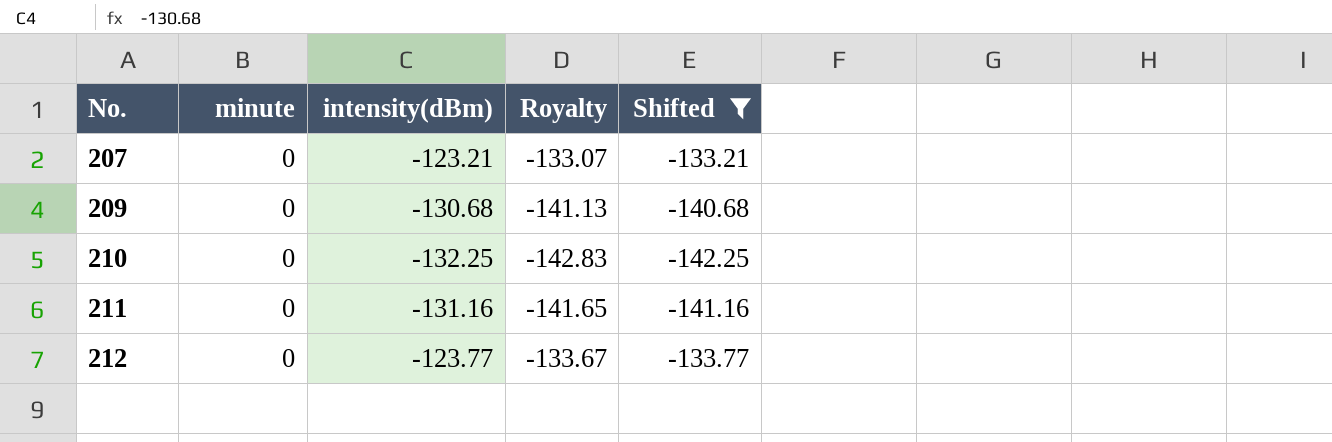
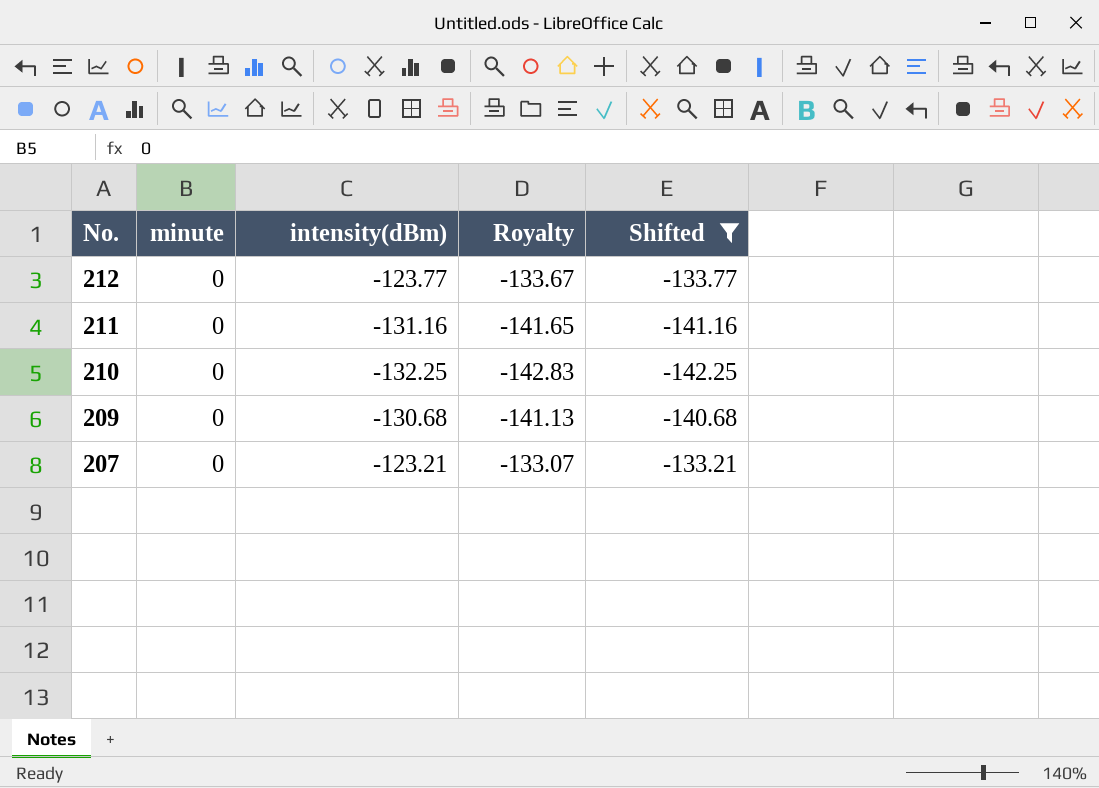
row order: No. ascending -> No. descending

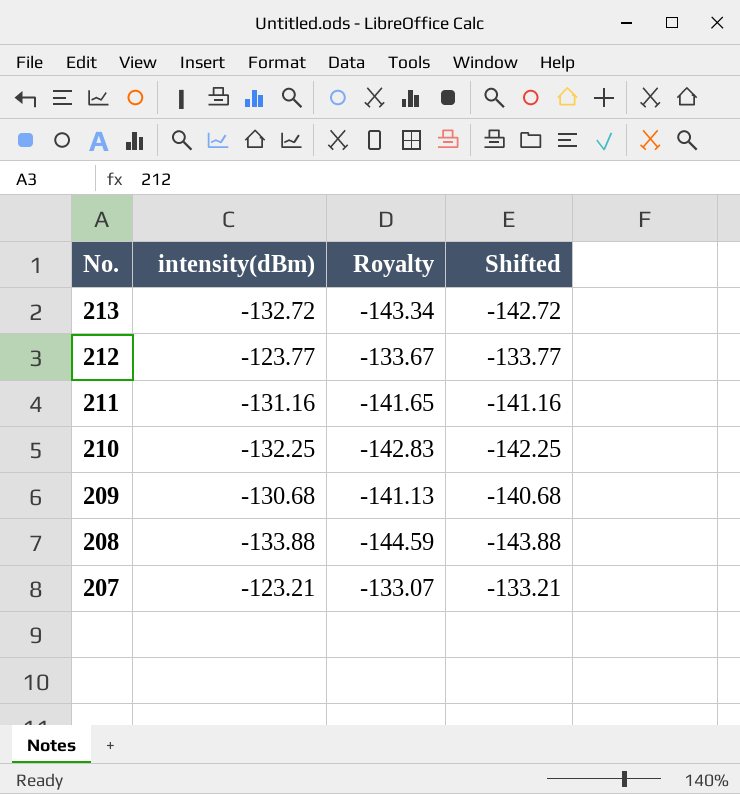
filter: Shifted >= -142.25 -> none
column minute | position: 2 -> none

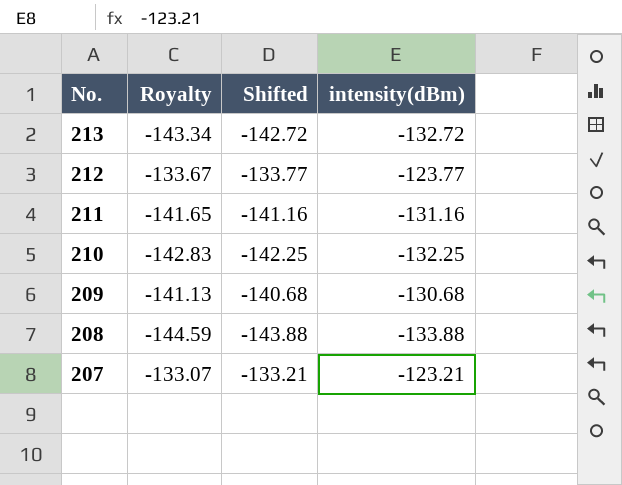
column intensity(dBm) | position: 2 -> 4

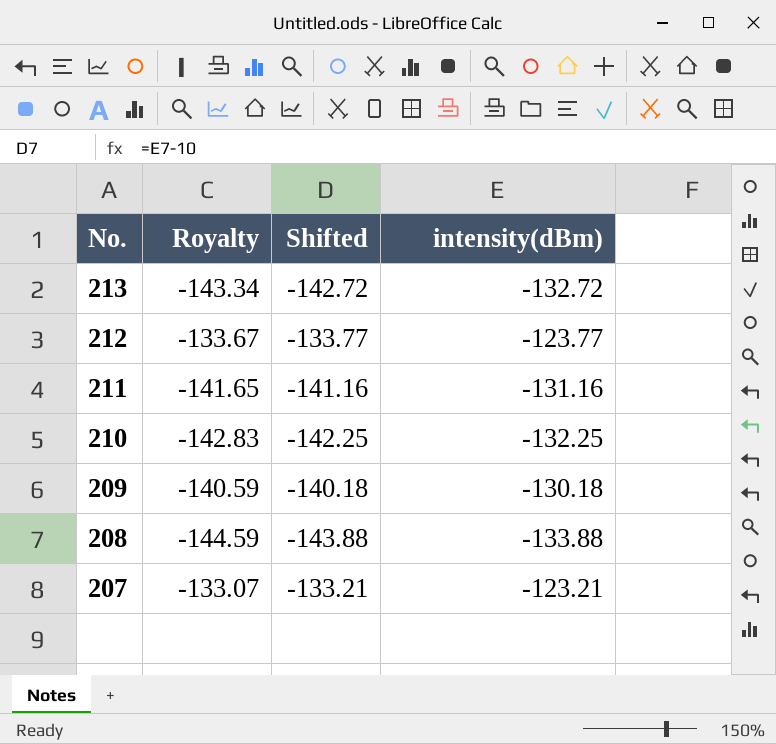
209 | Royalty: -141.13 -> -140.59
209 | Shifted: -140.68 -> -140.18
209 | intensity(dBm): -130.68 -> -130.18

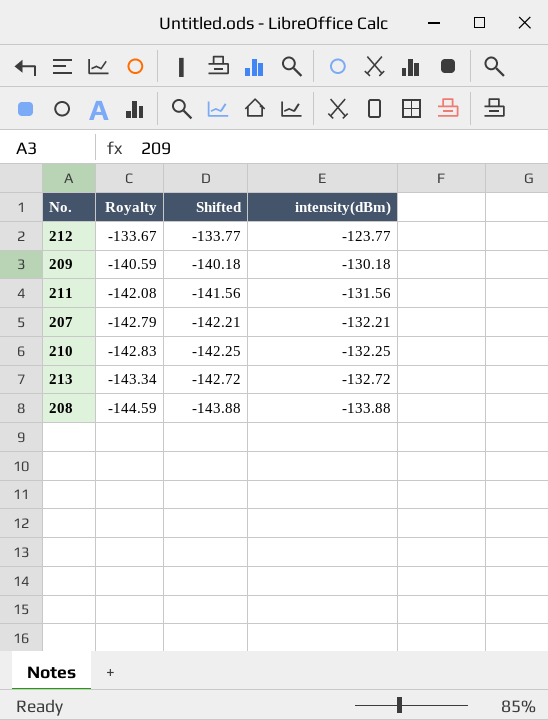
row order: No. descending -> Royalty descending
211 | Royalty: -141.65 -> -142.08
211 | Shifted: -141.16 -> -141.56
211 | intensity(dBm): -131.16 -> -131.56
207 | Royalty: -133.07 -> -142.79
207 | Shifted: -133.21 -> -142.21
207 | intensity(dBm): -123.21 -> -132.21

